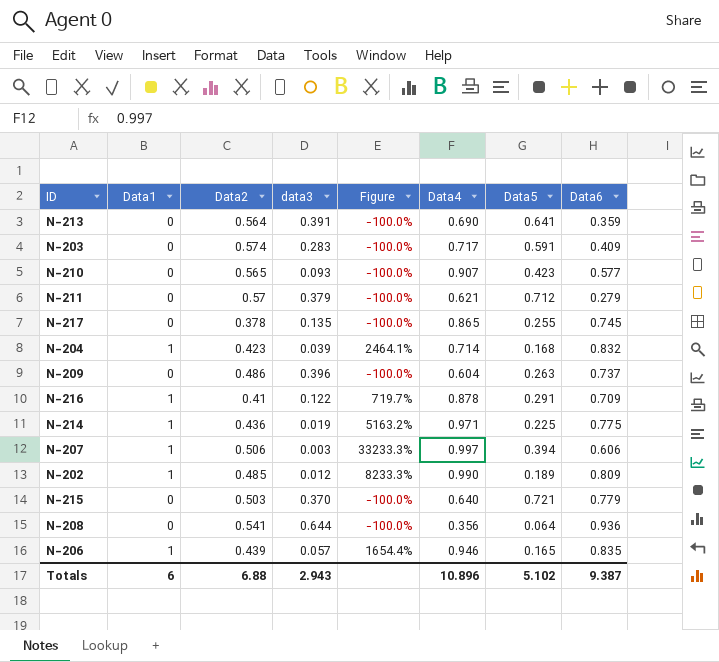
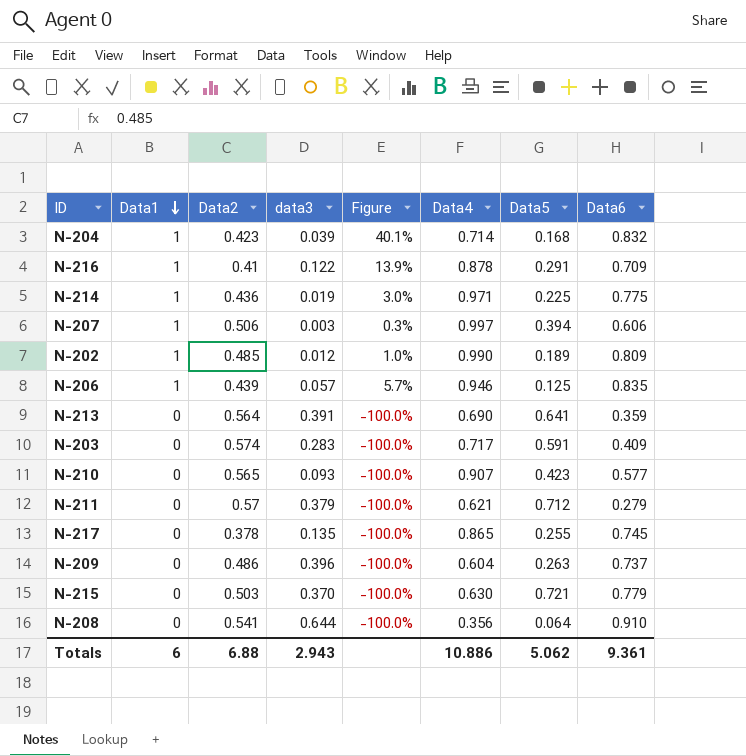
row order: none -> Data1 descending
column Figure | formula: ([Data1] - [data3]) / [data3] -> ([Data1] - [Data4]) / [Data4]
N-206 | Data5: 0.165 -> 0.125
N-215 | Data4: 0.640 -> 0.630
N-208 | Data6: 0.936 -> 0.910
Totals | Data4: 10.896 -> 10.886
Totals | Data5: 5.102 -> 5.062
Totals | Data6: 9.387 -> 9.361

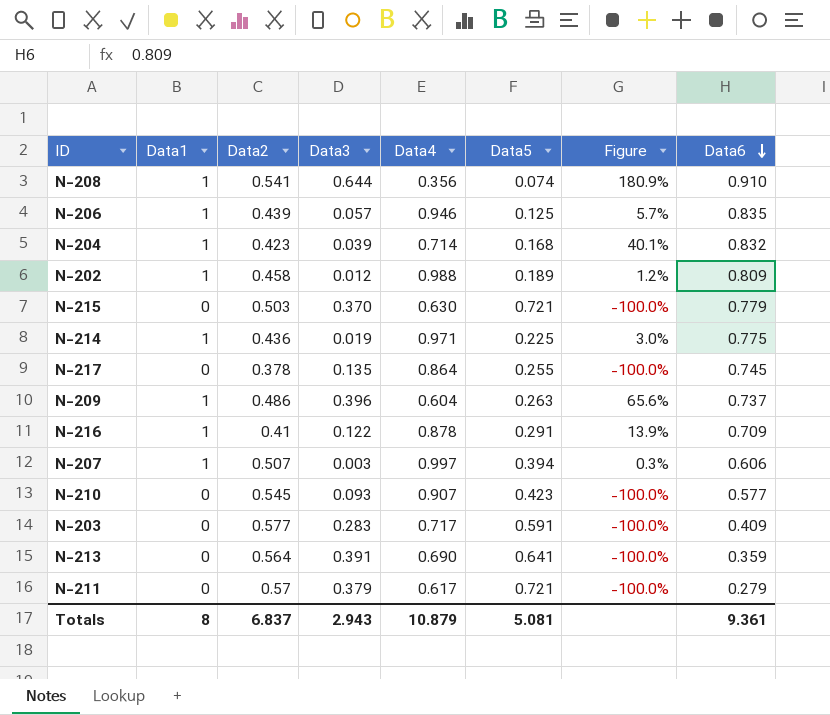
row order: Data1 descending -> Data6 descending
column name: data3 -> Data3
column Figure | position: 5 -> 7
N-208 | Data1: 0 -> 1
N-208 | Data5: 0.064 -> 0.074
N-208 | Figure: -100.0% -> 180.9%
N-202 | Data2: 0.485 -> 0.458
N-202 | Data4: 0.990 -> 0.988
N-202 | Figure: 1.0% -> 1.2%
N-217 | Data4: 0.865 -> 0.864
N-209 | Data1: 0 -> 1
N-209 | Figure: -100.0% -> 65.6%
N-207 | Data2: 0.506 -> 0.507
N-210 | Data2: 0.565 -> 0.545
N-203 | Data2: 0.574 -> 0.577
N-211 | Data4: 0.621 -> 0.617
N-211 | Data5: 0.712 -> 0.721
Totals | Data1: 6 -> 8
Totals | Data2: 6.88 -> 6.837
Totals | Data4: 10.886 -> 10.879
Totals | Data5: 5.062 -> 5.081

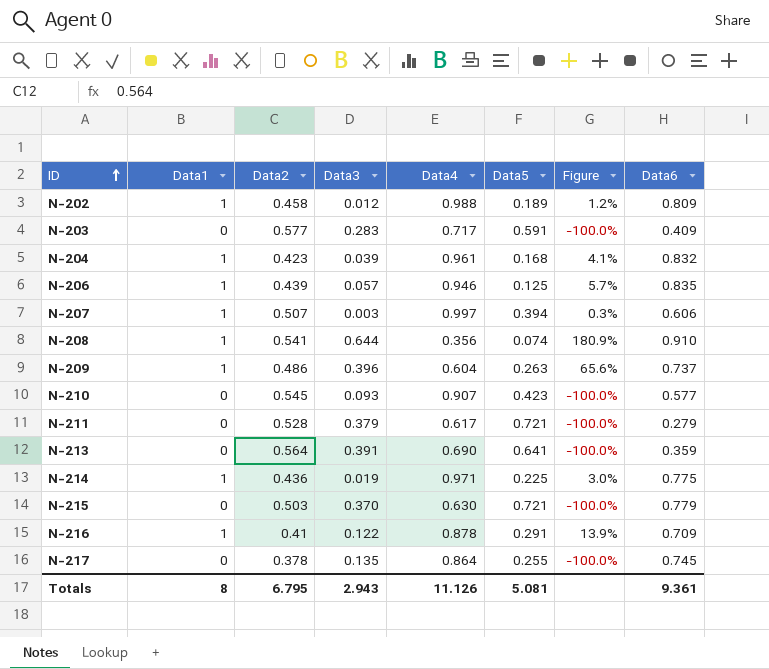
row order: Data6 descending -> ID ascending
N-204 | Data4: 0.714 -> 0.961
N-204 | Figure: 40.1% -> 4.1%
N-211 | Data2: 0.57 -> 0.528
Totals | Data2: 6.837 -> 6.795
Totals | Data4: 10.879 -> 11.126

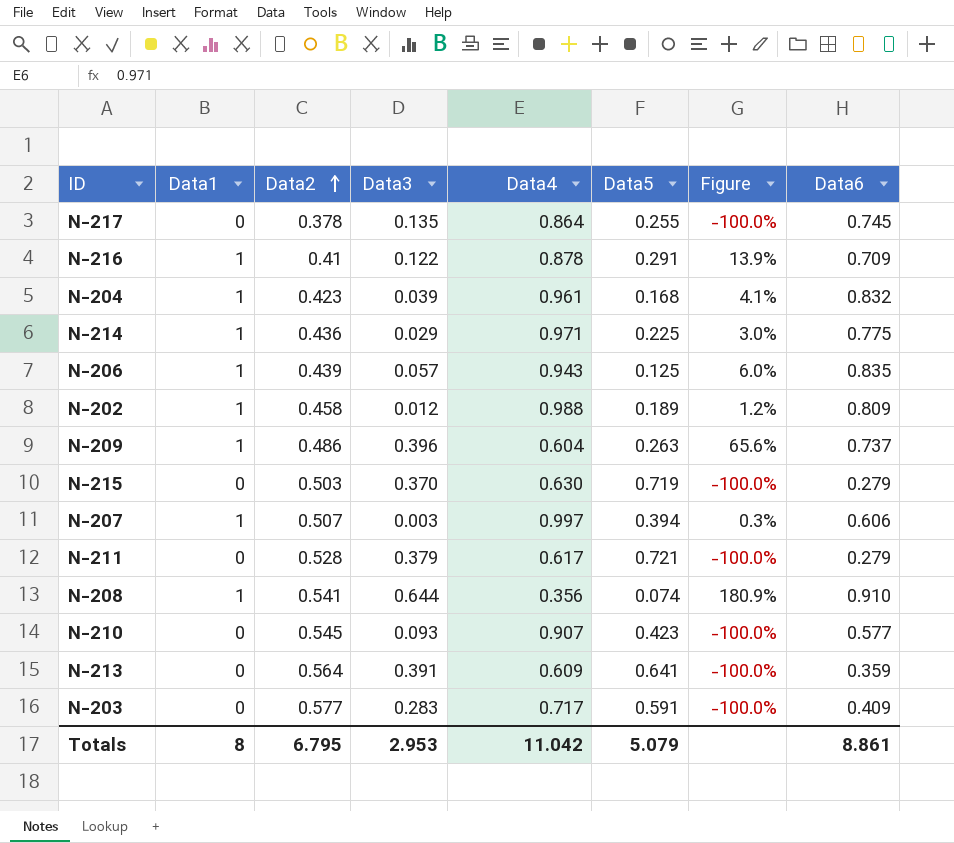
row order: ID ascending -> Data2 ascending
N-214 | Data3: 0.019 -> 0.029
N-206 | Data4: 0.946 -> 0.943
N-206 | Figure: 5.7% -> 6.0%
N-215 | Data5: 0.721 -> 0.719
N-215 | Data6: 0.779 -> 0.279
N-213 | Data4: 0.690 -> 0.609
Totals | Data3: 2.943 -> 2.953
Totals | Data4: 11.126 -> 11.042
Totals | Data5: 5.081 -> 5.079
Totals | Data6: 9.361 -> 8.861

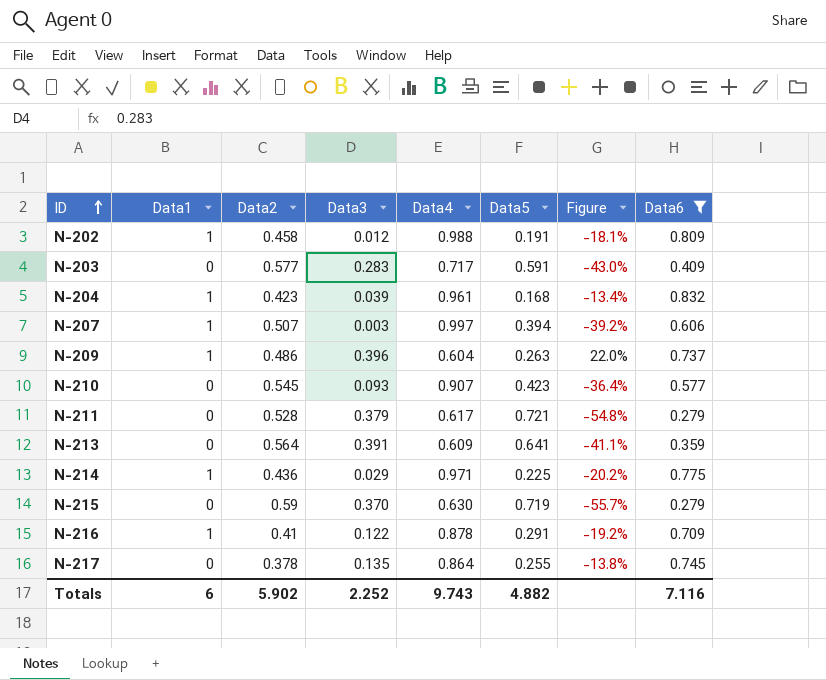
filter: none -> Data6 <= 0.832
row order: Data2 ascending -> ID ascending
column Figure | formula: ([Data1] - [Data4]) / [Data4] -> ([Data6] - [Data4]) / [Data4]
N-202 | Data5: 0.189 -> 0.191
N-215 | Data2: 0.503 -> 0.59
Totals | Data1: 8 -> 6
Totals | Data2: 6.795 -> 5.902
Totals | Data3: 2.953 -> 2.252
Totals | Data4: 11.042 -> 9.743
Totals | Data5: 5.079 -> 4.882
Totals | Data6: 8.861 -> 7.116

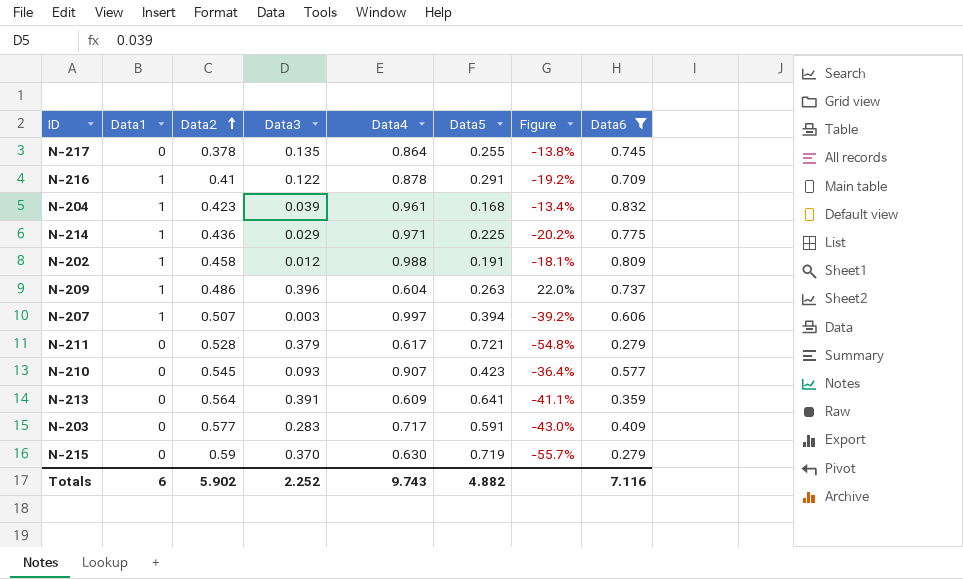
row order: ID ascending -> Data2 ascending

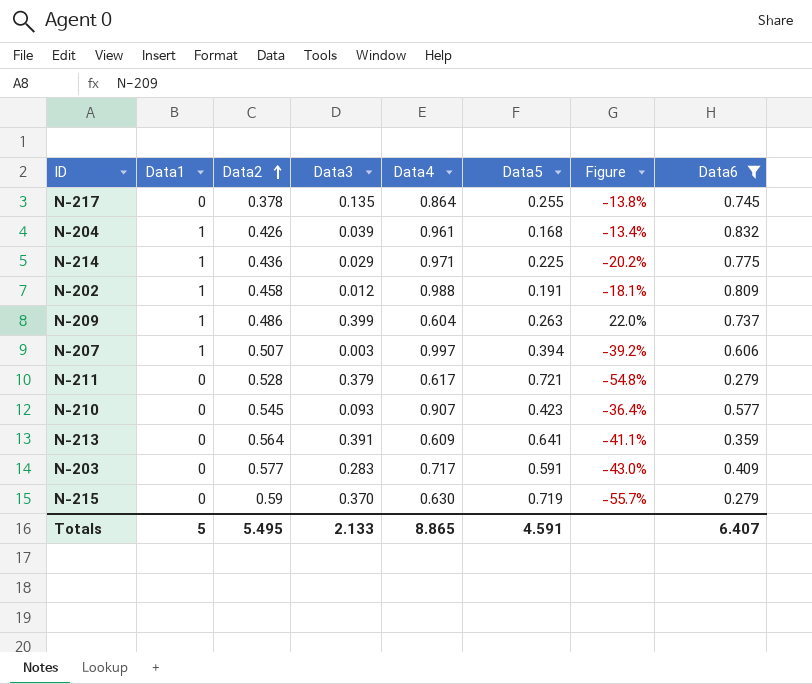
row N-216: 1 | 0.41 | 0.122 | 0.878 | 0.291 | -19.2% | 0.709 -> none
N-204 | Data2: 0.423 -> 0.426
N-209 | Data3: 0.396 -> 0.399
Totals | Data1: 6 -> 5
Totals | Data2: 5.902 -> 5.495
Totals | Data3: 2.252 -> 2.133
Totals | Data4: 9.743 -> 8.865
Totals | Data5: 4.882 -> 4.591
Totals | Data6: 7.116 -> 6.407

